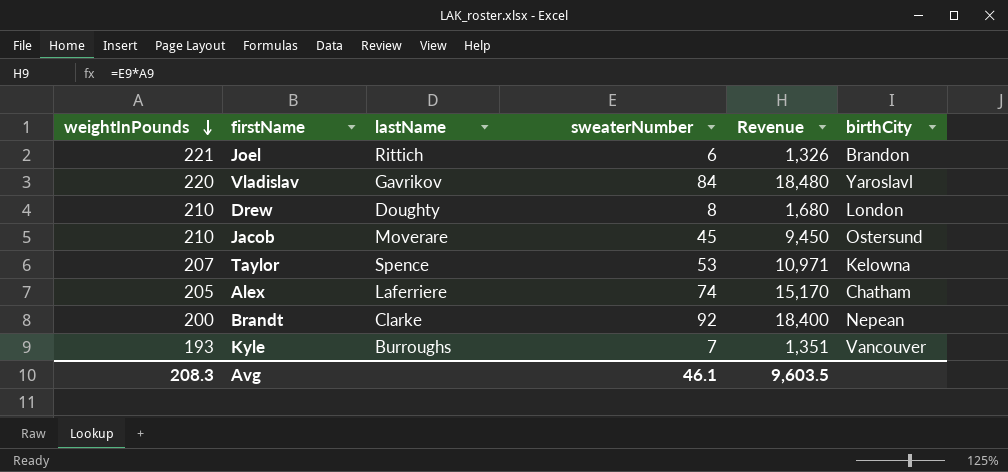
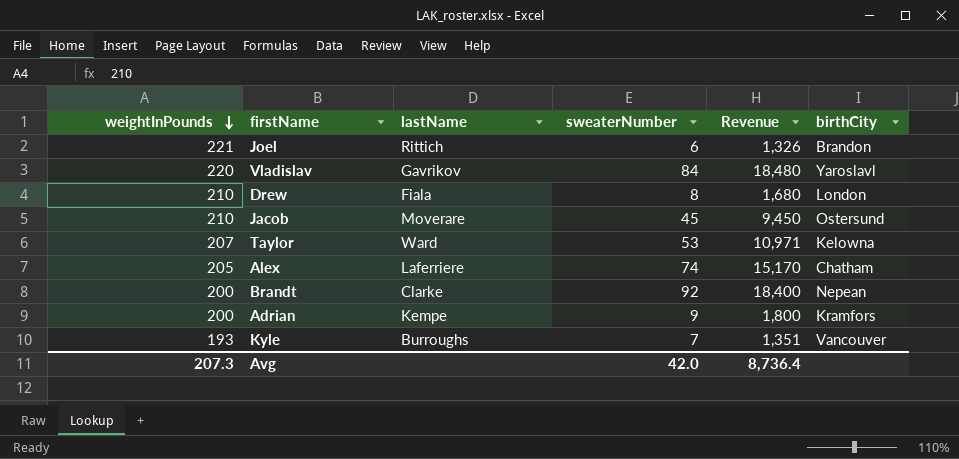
Drew | lastName: Doughty -> Fiala
Taylor | lastName: Spence -> Ward
row Adrian: none -> 200 | Kempe | 9 | 1,800 | Kramfors
Avg | weightInPounds: 208.3 -> 207.3
Avg | sweaterNumber: 46.1 -> 42.0
Avg | Revenue: 9,603.5 -> 8,736.4

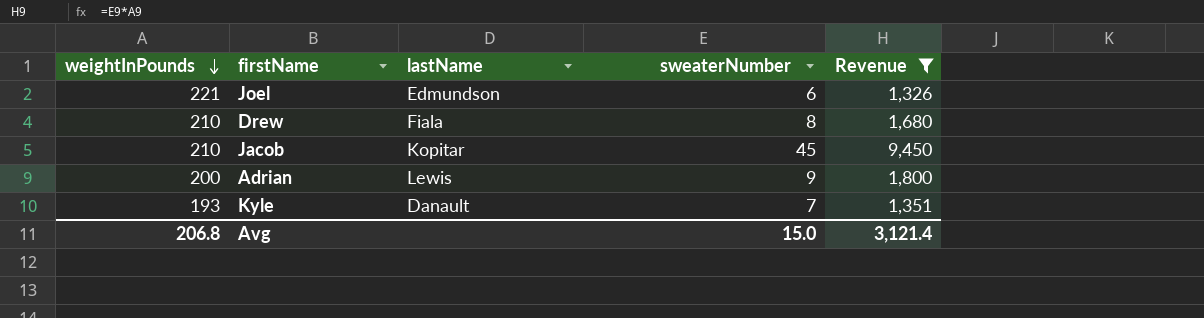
filter: none -> Revenue <= 9,450
column birthCity | position: 6 -> none
Joel | lastName: Rittich -> Edmundson
Jacob | lastName: Moverare -> Kopitar
Adrian | lastName: Kempe -> Lewis
Kyle | lastName: Burroughs -> Danault
Avg | weightInPounds: 207.3 -> 206.8
Avg | sweaterNumber: 42.0 -> 15.0
Avg | Revenue: 8,736.4 -> 3,121.4

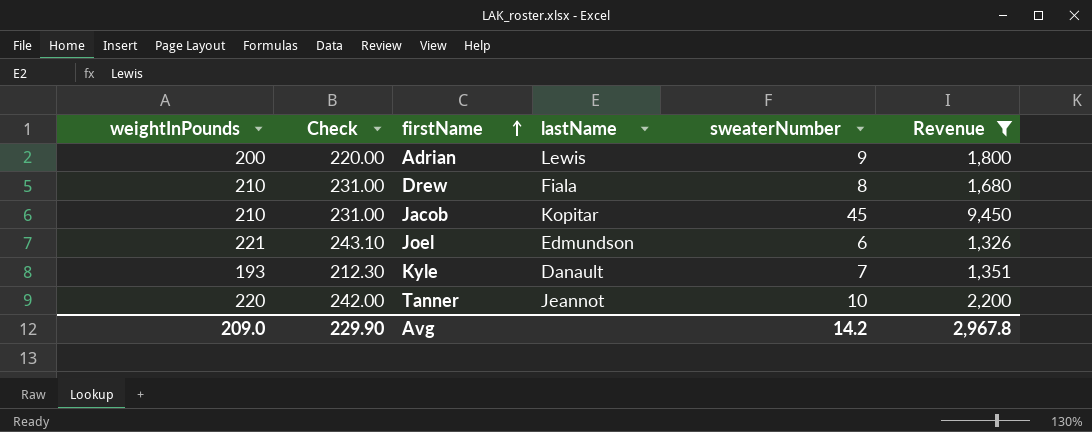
row order: weightInPounds descending -> firstName ascending
column Check | formula: none -> [weightInPounds] * 1.1
row Tanner: none -> 220 | 242.00 | Jeannot | 10 | 2,200
Avg | weightInPounds: 206.8 -> 209.0
Avg | sweaterNumber: 15.0 -> 14.2
Avg | Revenue: 3,121.4 -> 2,967.8

